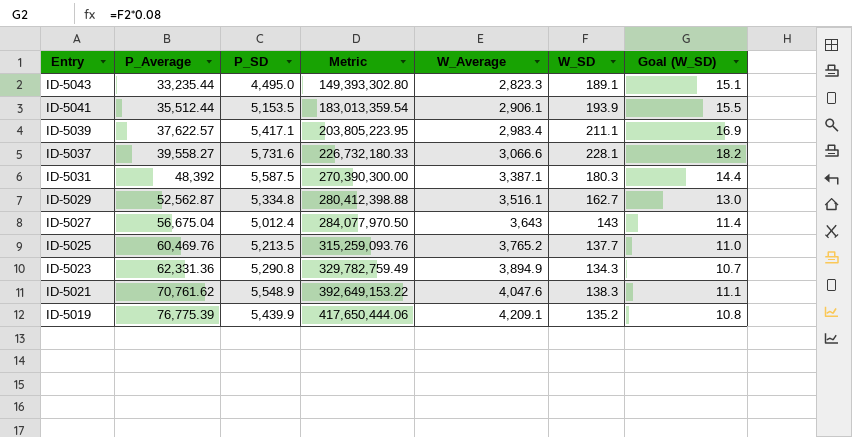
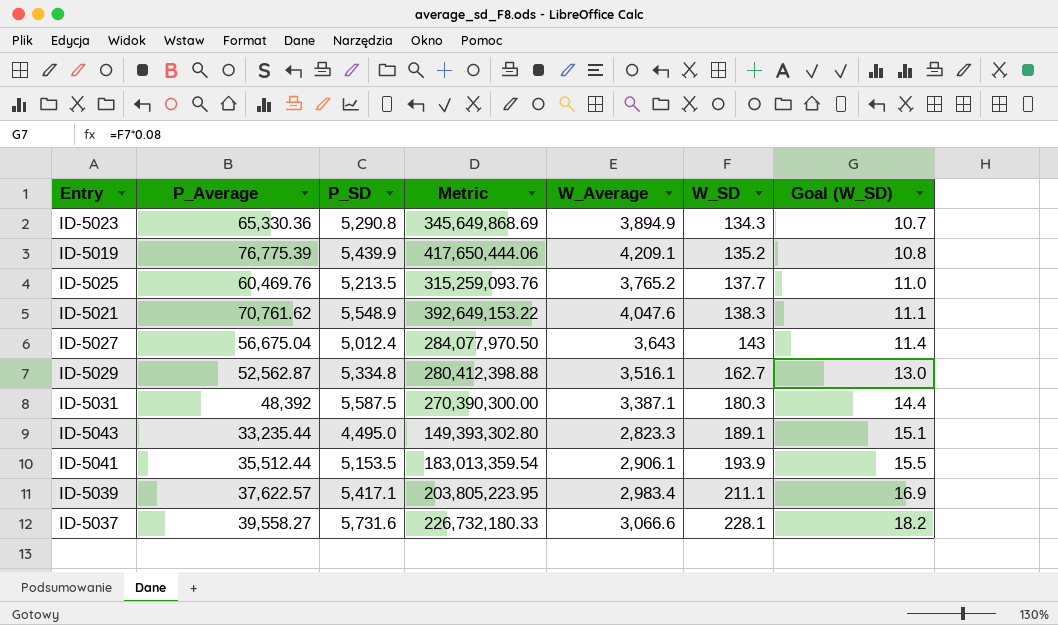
row order: Entry descending -> W_SD ascending
ID-5023 | P_Average: 62,331.36 -> 65,330.36
ID-5023 | Metric: 329,782,759.49 -> 345,649,868.69

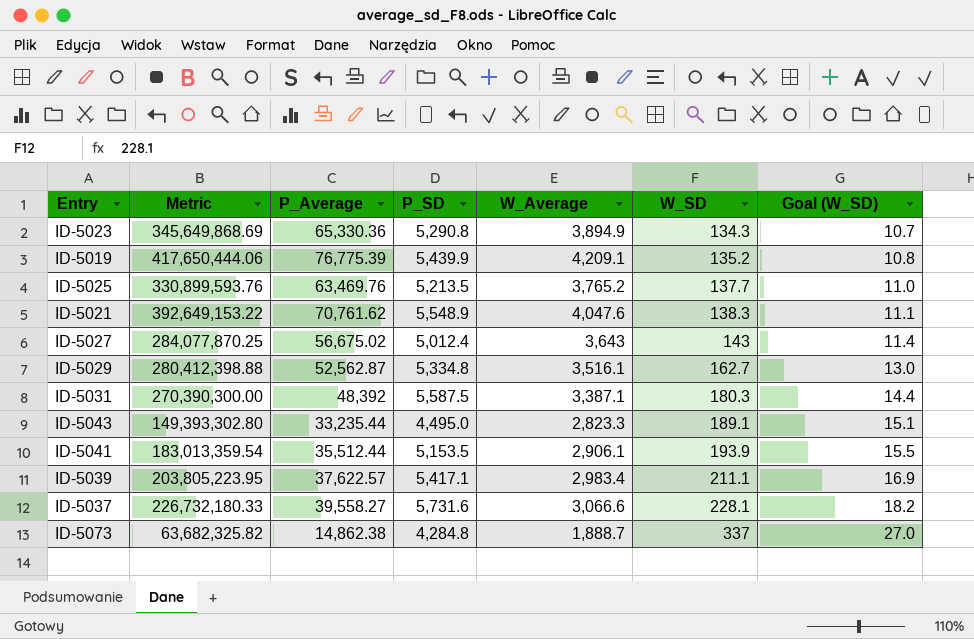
column Metric | position: 4 -> 2
ID-5025 | Metric: 315,259,093.76 -> 330,899,593.76
ID-5025 | P_Average: 60,469.76 -> 63,469.76
ID-5027 | Metric: 284,077,970.50 -> 284,077,870.25
ID-5027 | P_Average: 56,675.04 -> 56,675.02
row ID-5073: none -> 63,682,325.82 | 14,862.38 | 4,284.8 | 1,888.7 | 337 | 27.0

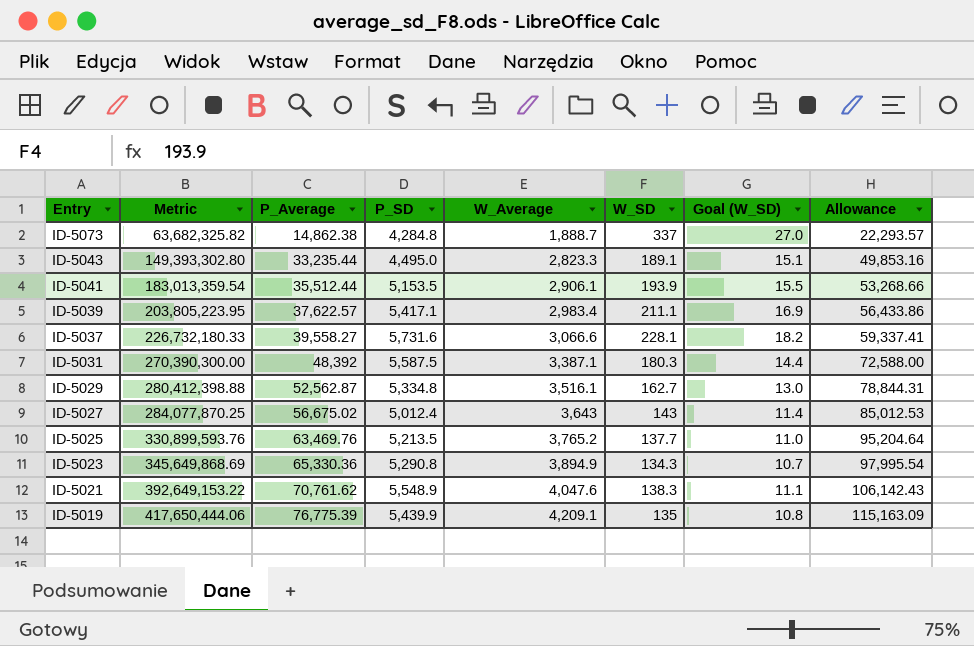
row order: W_SD ascending -> Entry descending
column Allowance | formula: none -> [P_Average] * 1.5
ID-5019 | W_SD: 135.2 -> 135

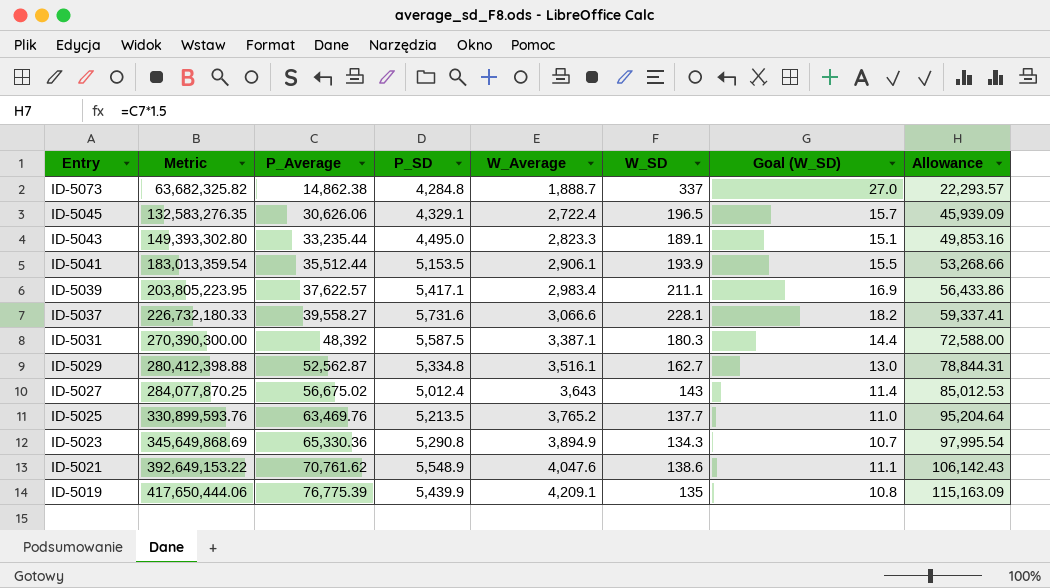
row ID-5045: none -> 132,583,276.35 | 30,626.06 | 4,329.1 | 2,722.4 | 196.5 | 15.7 | 45,939.09
ID-5021 | W_SD: 138.3 -> 138.6

